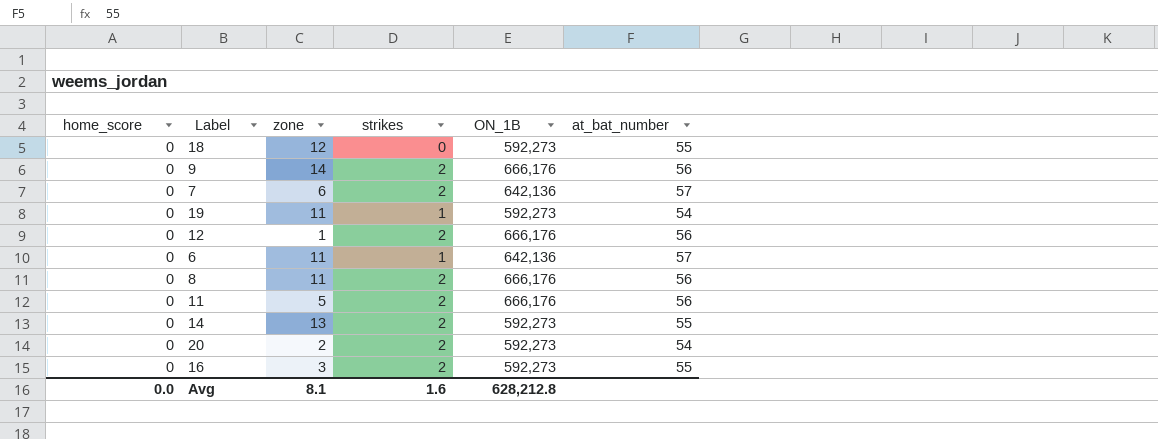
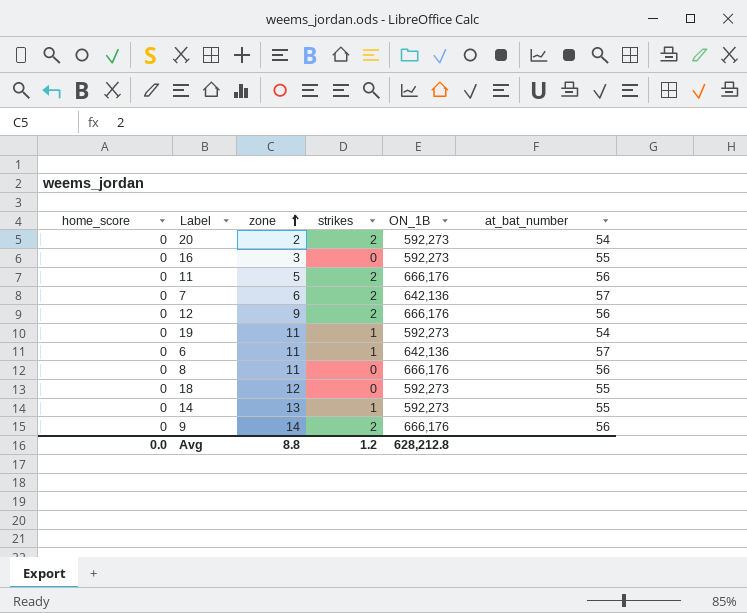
row order: none -> zone ascending
16 | strikes: 2 -> 0
12 | zone: 1 -> 9
8 | strikes: 2 -> 0
14 | strikes: 2 -> 1
Avg | zone: 8.1 -> 8.8
Avg | strikes: 1.6 -> 1.2

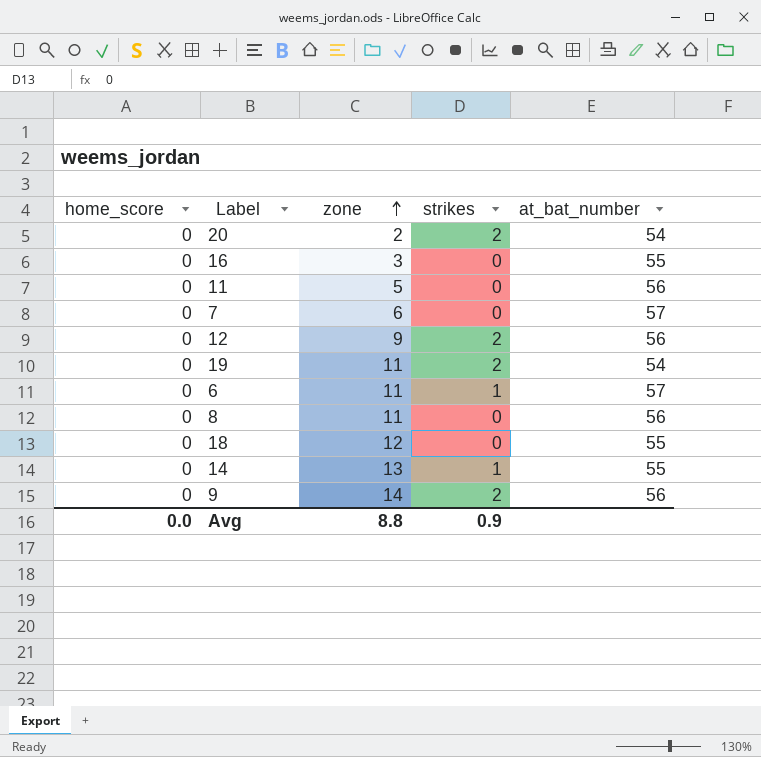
column ON_1B | position: 5 -> none
11 | strikes: 2 -> 0
7 | strikes: 2 -> 0
19 | strikes: 1 -> 2
Avg | strikes: 1.2 -> 0.9

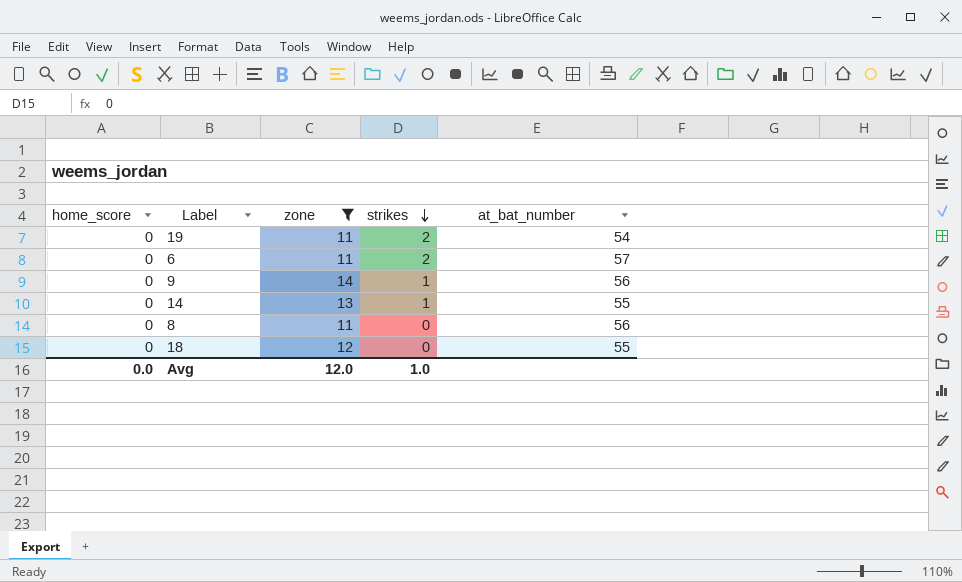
filter: none -> zone >= 11
row order: zone ascending -> strikes descending
6 | strikes: 1 -> 2
9 | strikes: 2 -> 1
Avg | zone: 8.8 -> 12.0
Avg | strikes: 0.9 -> 1.0

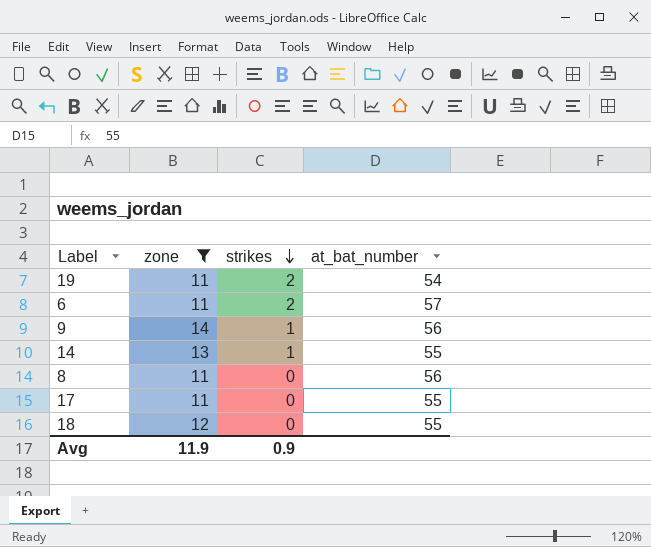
column home_score | position: 1 -> none
row 17: none -> 11 | 0 | 55
Avg | zone: 12.0 -> 11.9
Avg | strikes: 1.0 -> 0.9

